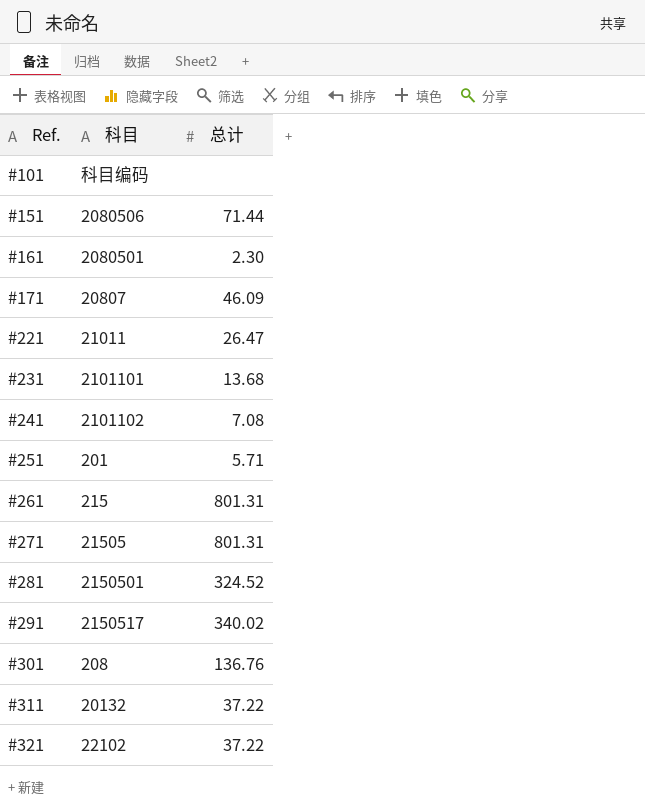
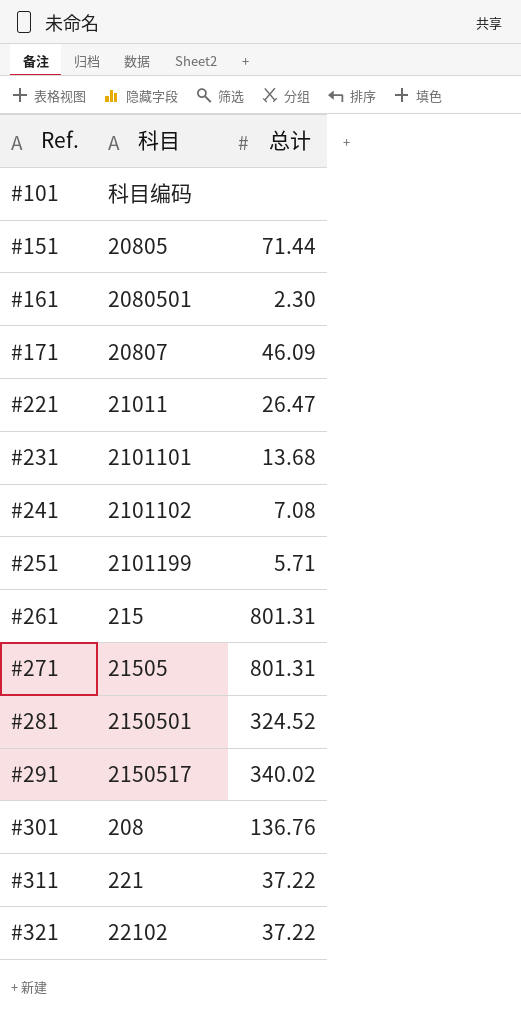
#151 | 科目: 2080506 -> 20805
#251 | 科目: 201 -> 2101199
#311 | 科目: 20132 -> 221

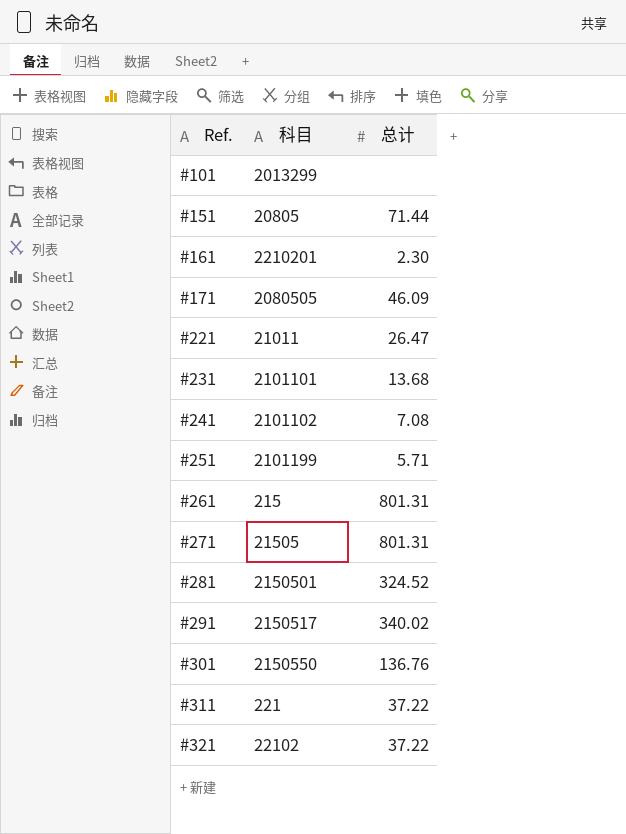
#101 | 科目: 科目编码 -> 2013299
#161 | 科目: 2080501 -> 2210201
#171 | 科目: 20807 -> 2080505
#301 | 科目: 208 -> 2150550

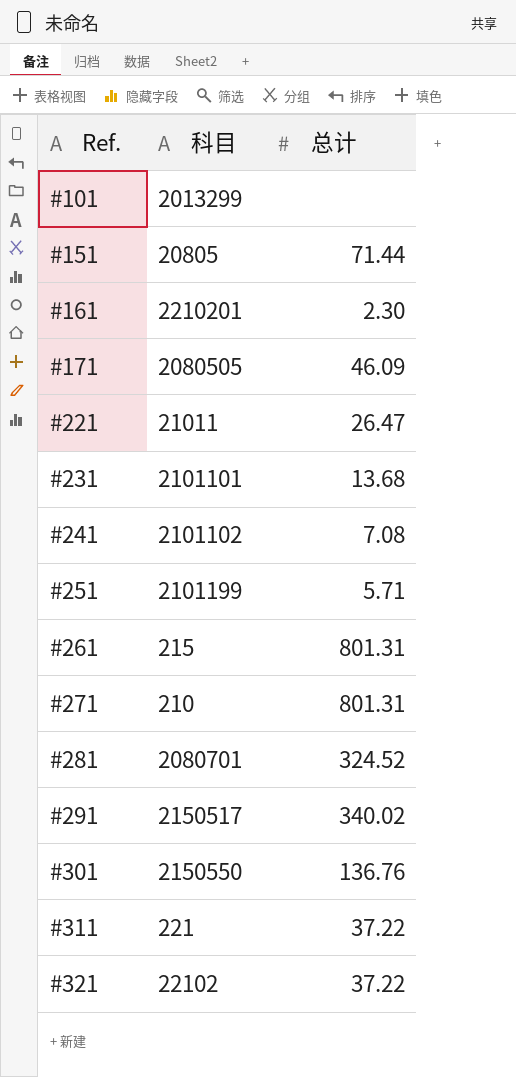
#271 | 科目: 21505 -> 210
#281 | 科目: 2150501 -> 2080701

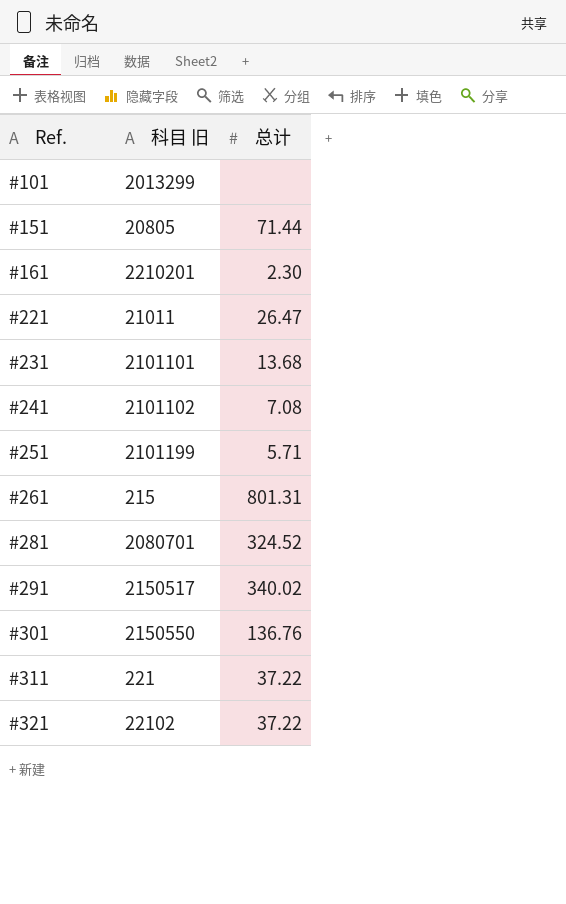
column name: 科目 -> 科目 旧
row #171: 2080505 | 46.09 -> none
row #271: 210 | 801.31 -> none

